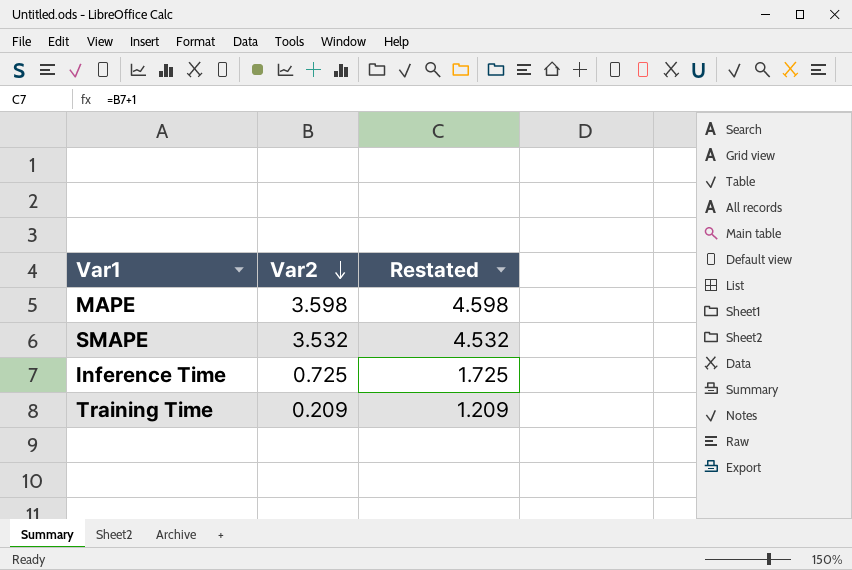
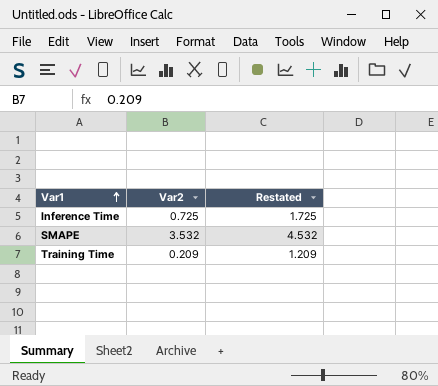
row order: Var2 descending -> Var1 ascending
row MAPE: 3.598 | 4.598 -> none

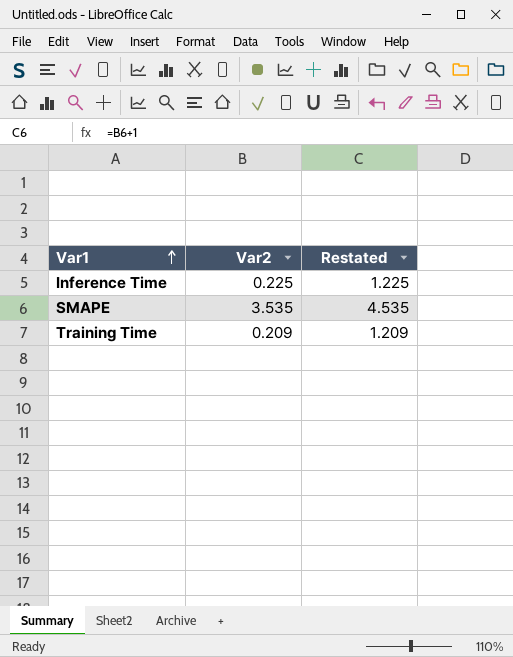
Inference Time | Var2: 0.725 -> 0.225
Inference Time | Restated: 1.725 -> 1.225
SMAPE | Var2: 3.532 -> 3.535
SMAPE | Restated: 4.532 -> 4.535

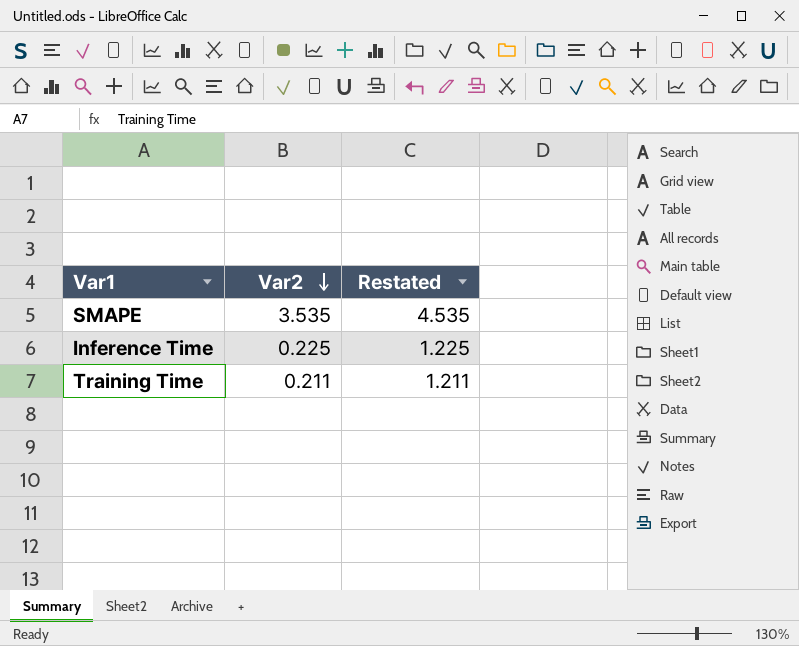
row order: Var1 ascending -> Var2 descending
Training Time | Var2: 0.209 -> 0.211
Training Time | Restated: 1.209 -> 1.211

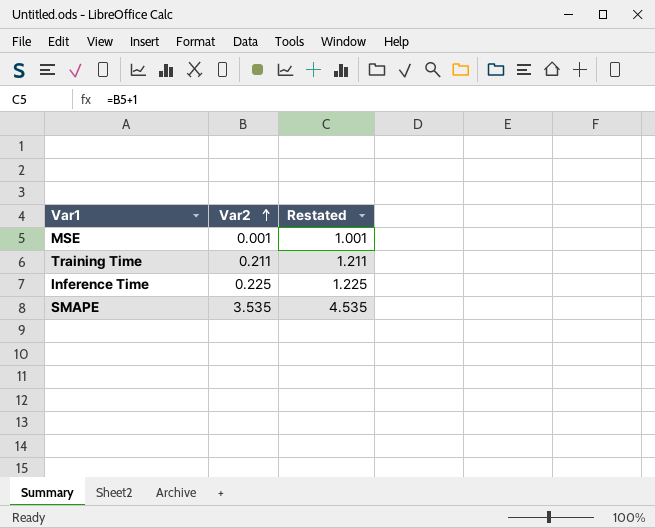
row order: Var2 descending -> Var2 ascending
row MSE: none -> 0.001 | 1.001

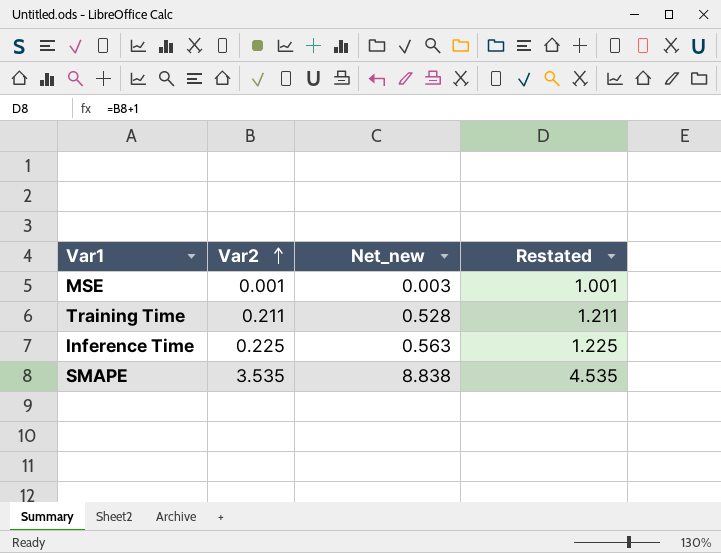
column Net_new | formula: none -> [Var2] * 2.5

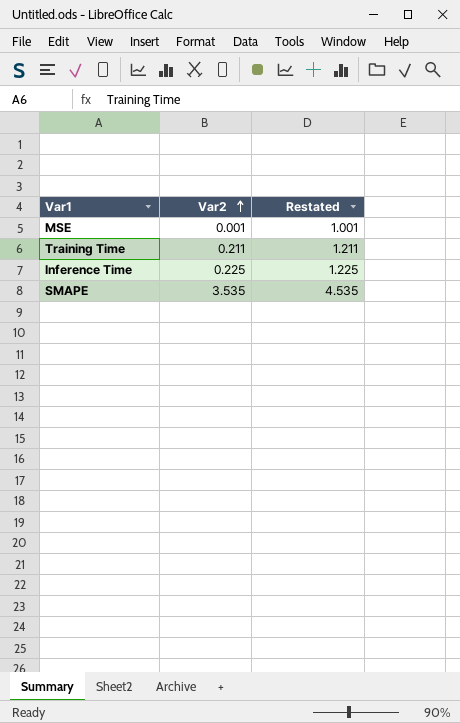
column Net_new | formula: [Var2] * 2.5 -> none

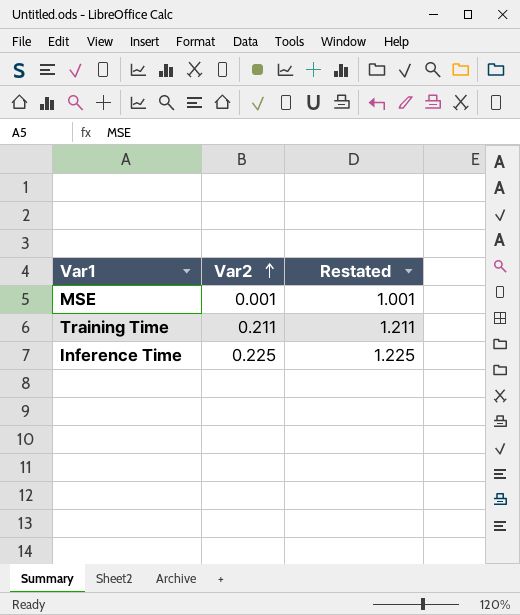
row SMAPE: 3.535 | 4.535 -> none

